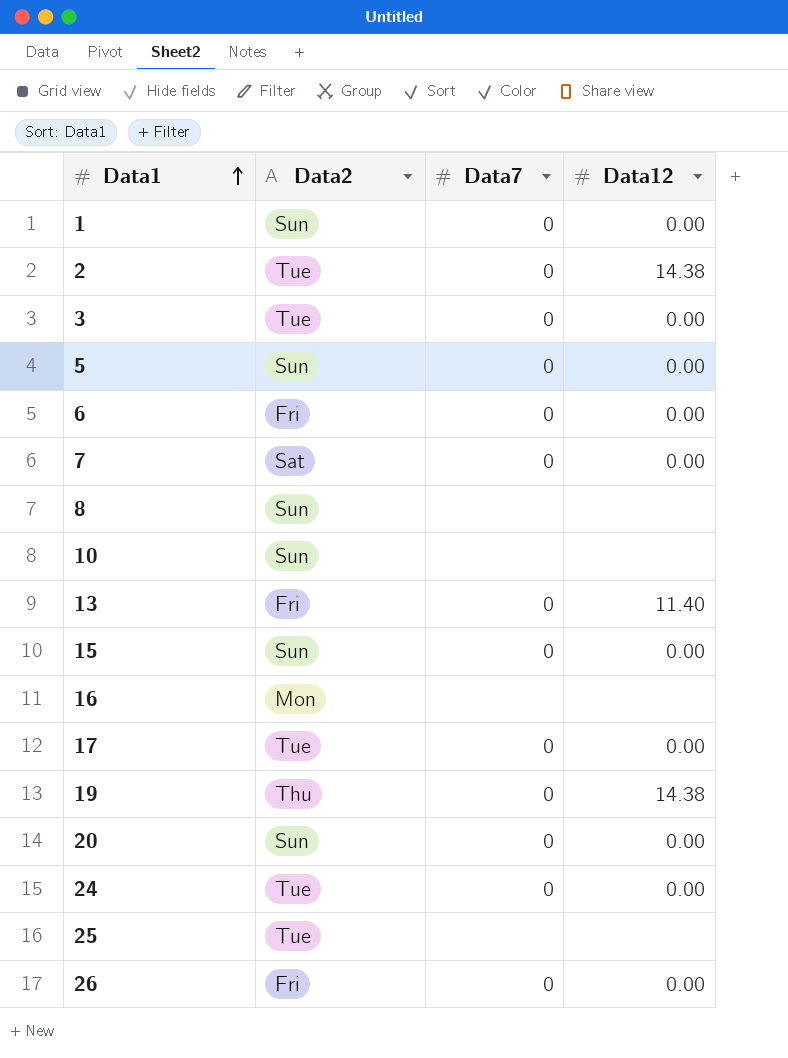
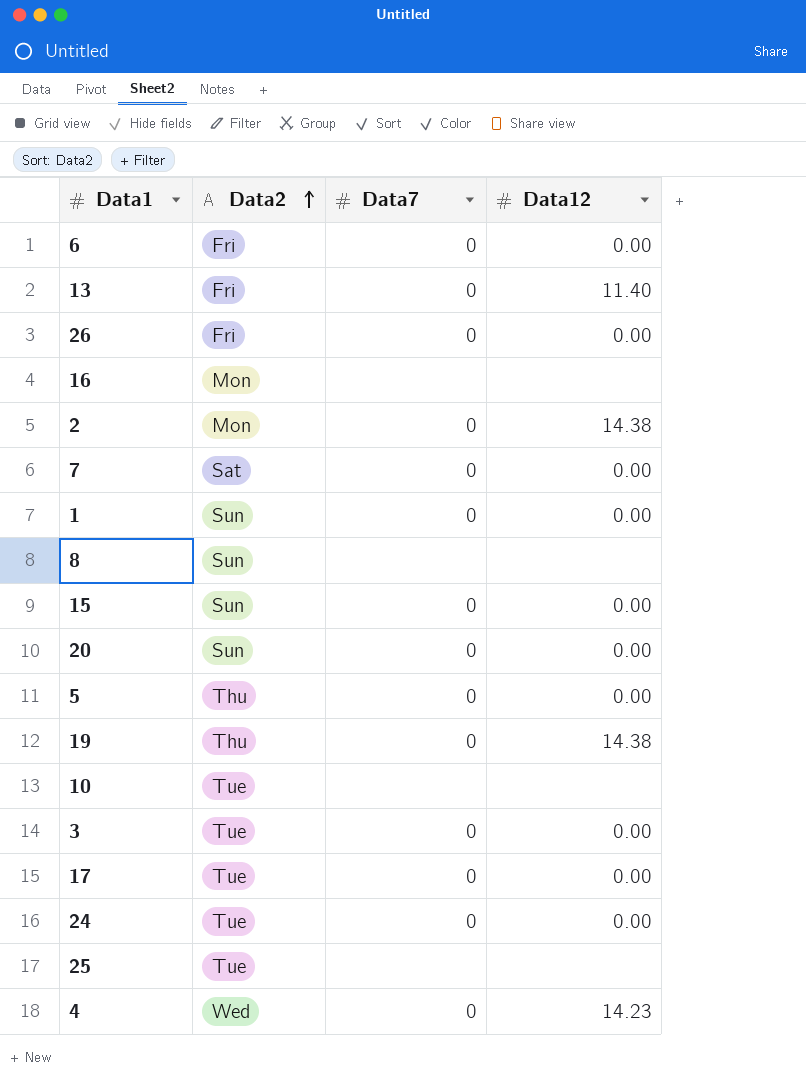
row order: Data1 ascending -> Data2 ascending
2 | Data2: Tue -> Mon
5 | Data2: Sun -> Thu
10 | Data2: Sun -> Tue
row 4: none -> Wed | 0 | 14.23

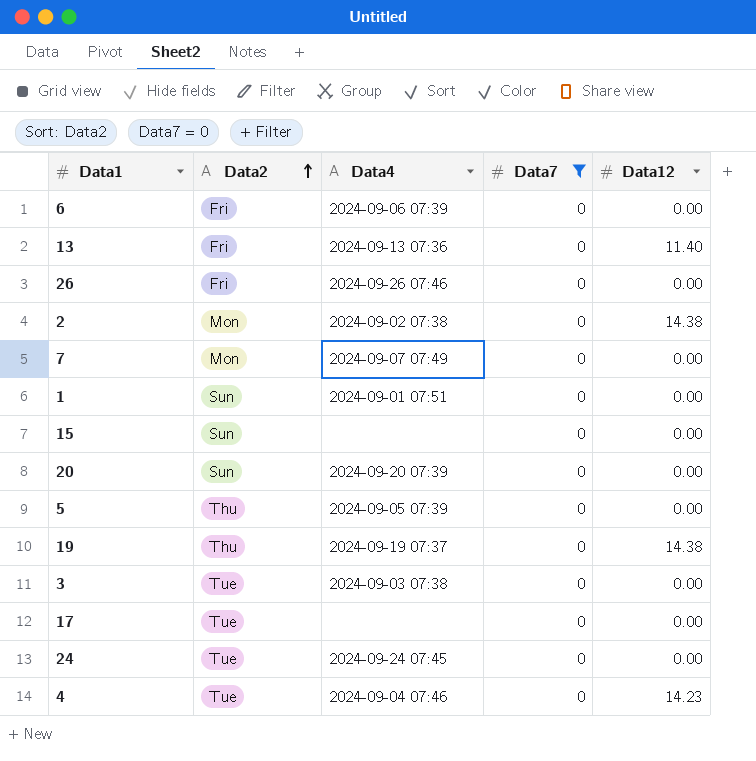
filter: none -> Data7 = 0
column Data4 | position: none -> 3
7 | Data2: Sat -> Mon
4 | Data2: Wed -> Tue

